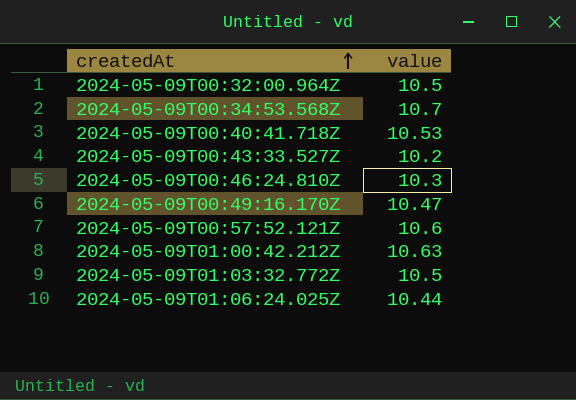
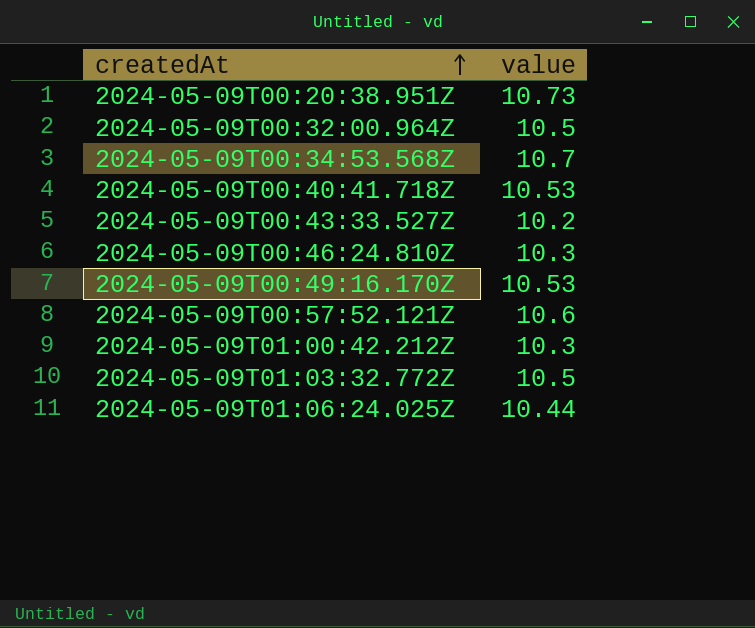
row 2024-05-09T00:20:38.951Z: none -> 10.73
2024-05-09T00:49:16.170Z | value: 10.47 -> 10.53
2024-05-09T01:00:42.212Z | value: 10.63 -> 10.3

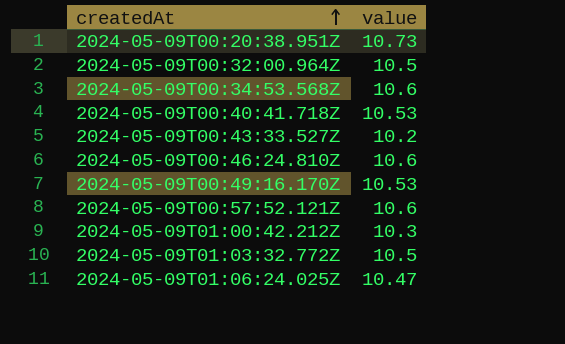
2024-05-09T00:34:53.568Z | value: 10.7 -> 10.6
2024-05-09T00:46:24.810Z | value: 10.3 -> 10.6
2024-05-09T01:06:24.025Z | value: 10.44 -> 10.47

